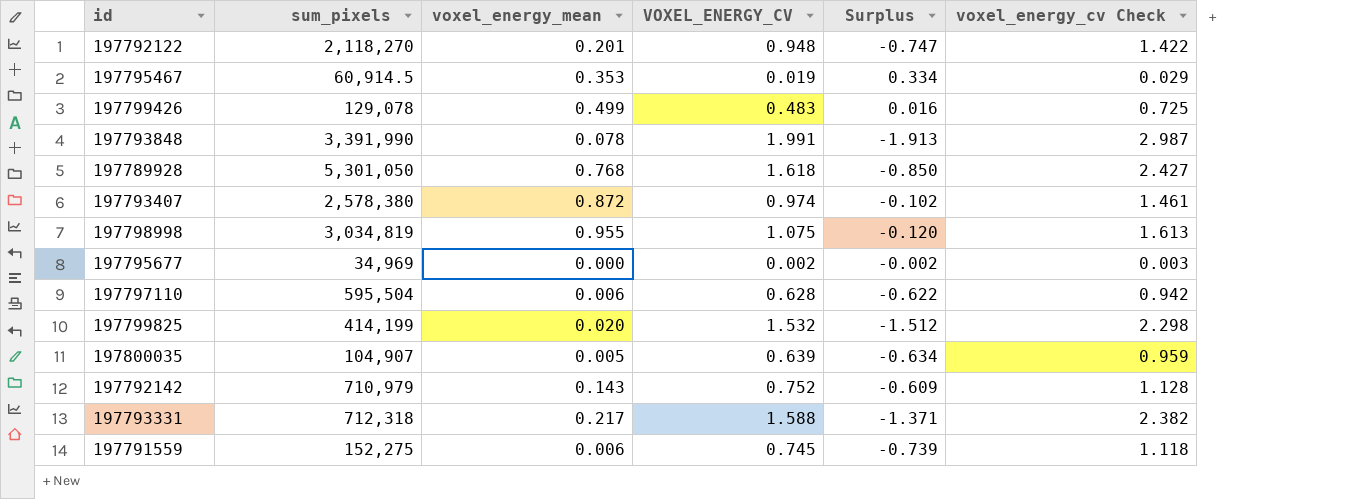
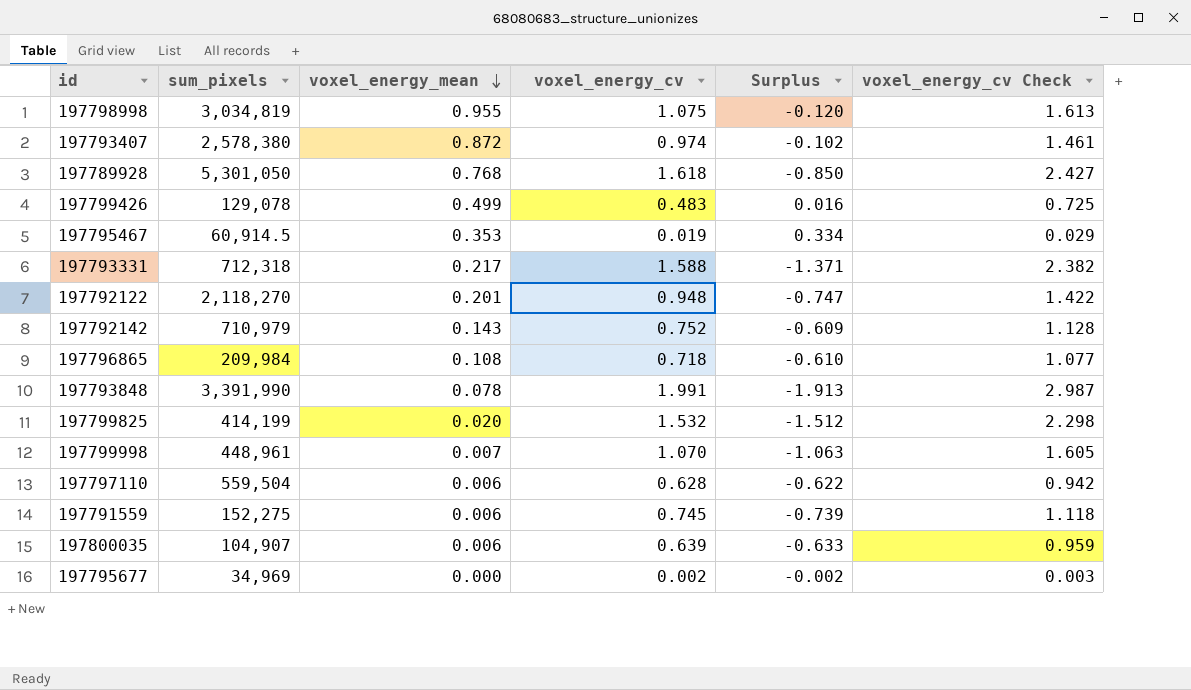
row order: none -> voxel_energy_mean descending
column name: VOXEL_ENERGY_CV -> voxel_energy_cv
row 197796865: none -> 209,984 | 0.108 | 0.718 | -0.610 | 1.077
row 197799998: none -> 448,961 | 0.007 | 1.070 | -1.063 | 1.605
197797110 | sum_pixels: 595,504 -> 559,504
197800035 | voxel_energy_mean: 0.005 -> 0.006
197800035 | Surplus: -0.634 -> -0.633

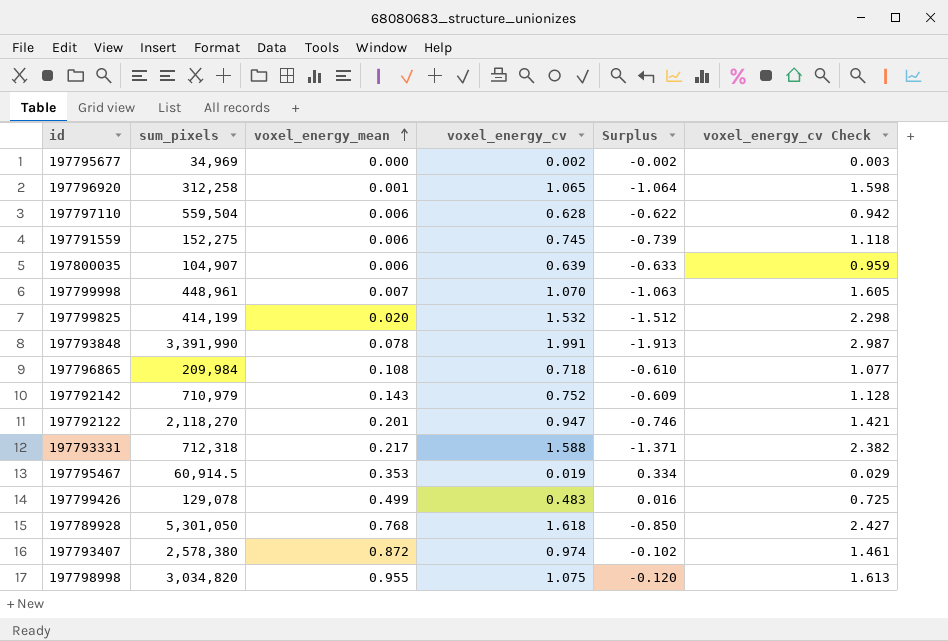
row order: voxel_energy_mean descending -> voxel_energy_mean ascending
row 197796920: none -> 312,258 | 0.001 | 1.065 | -1.064 | 1.598
197792122 | voxel_energy_cv: 0.948 -> 0.947
197792122 | Surplus: -0.747 -> -0.746
197792122 | voxel_energy_cv Check: 1.422 -> 1.421
197798998 | sum_pixels: 3,034,819 -> 3,034,820

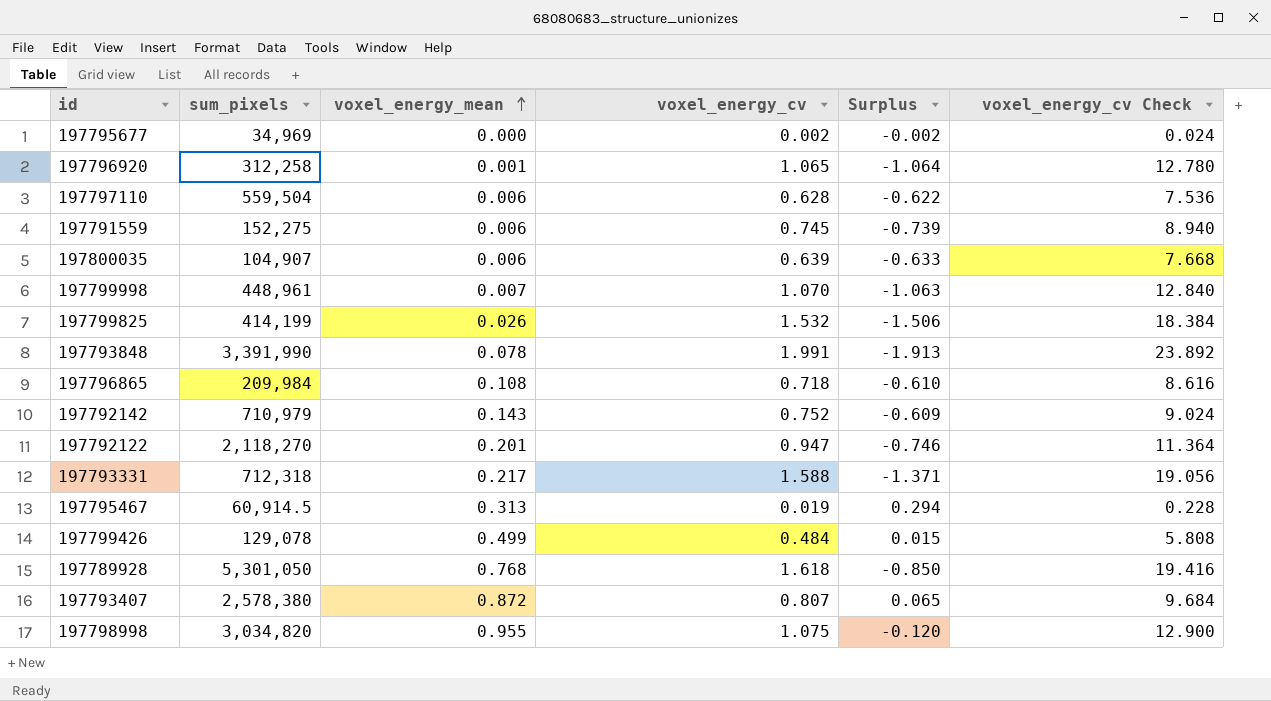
column voxel_energy_cv Check | formula: [voxel_energy_cv] * 1.5 -> [voxel_energy_cv] * 12
197799825 | voxel_energy_mean: 0.020 -> 0.026
197799825 | Surplus: -1.512 -> -1.506
197795467 | voxel_energy_mean: 0.353 -> 0.313
197795467 | Surplus: 0.334 -> 0.294
197799426 | voxel_energy_cv: 0.483 -> 0.484
197799426 | Surplus: 0.016 -> 0.015
197793407 | voxel_energy_cv: 0.974 -> 0.807
197793407 | Surplus: -0.102 -> 0.065

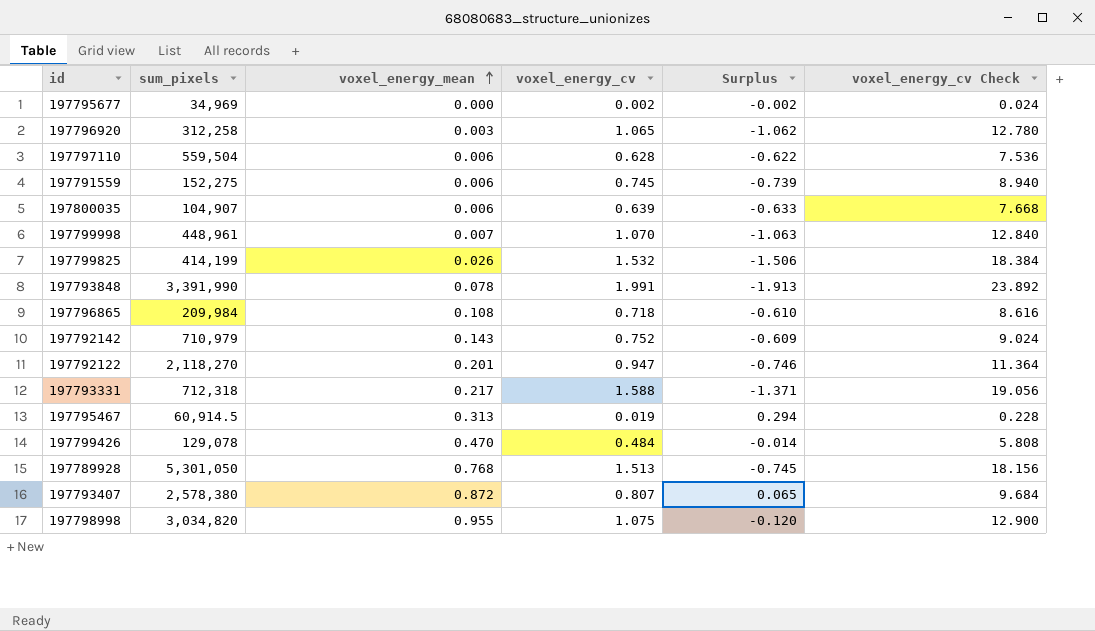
197796920 | voxel_energy_mean: 0.001 -> 0.003
197796920 | Surplus: -1.064 -> -1.062
197799426 | voxel_energy_mean: 0.499 -> 0.470
197799426 | Surplus: 0.015 -> -0.014
197789928 | voxel_energy_cv: 1.618 -> 1.513
197789928 | Surplus: -0.850 -> -0.745
197789928 | voxel_energy_cv Check: 19.416 -> 18.156

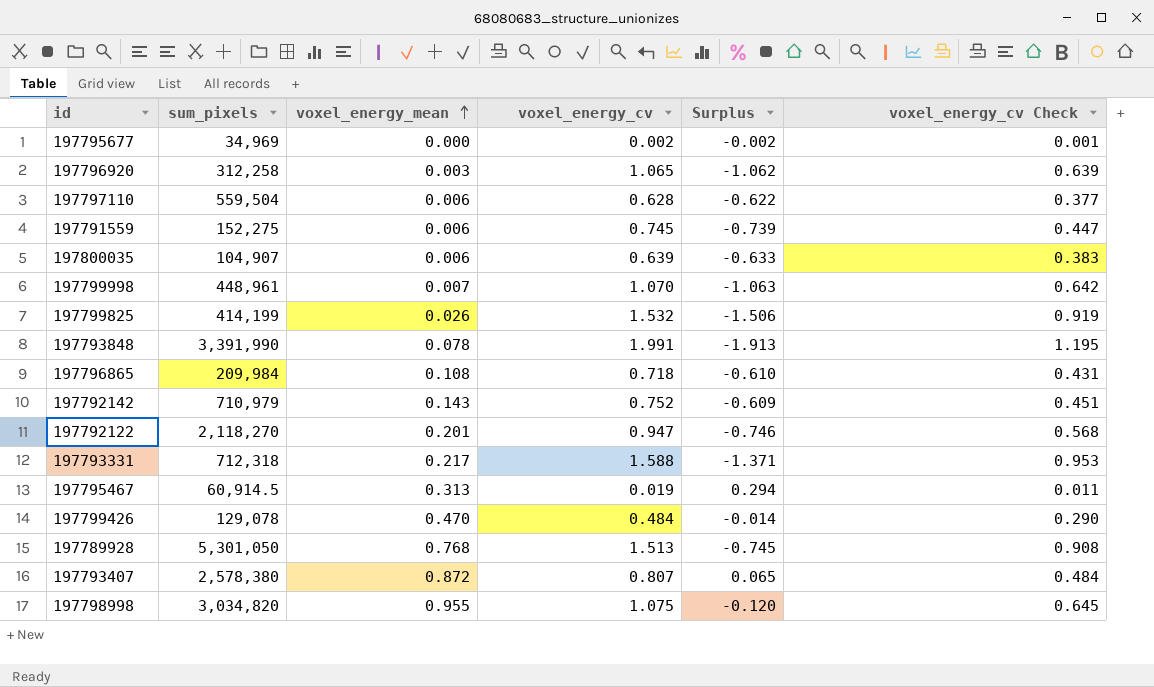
column voxel_energy_cv Check | formula: [voxel_energy_cv] * 12 -> [voxel_energy_cv] * 0.6

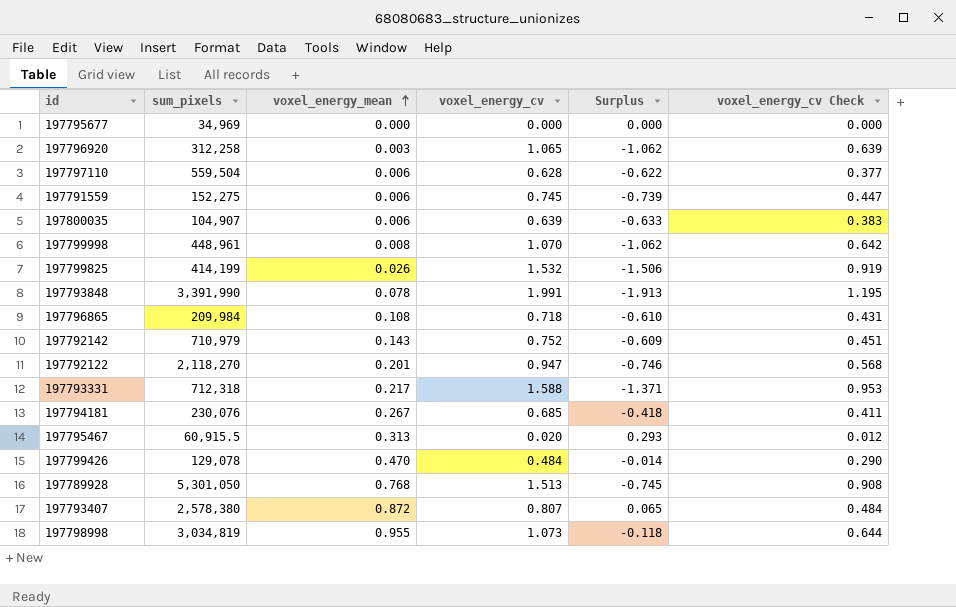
197795677 | voxel_energy_cv: 0.002 -> 0.000
197795677 | Surplus: -0.002 -> 0.000
197795677 | voxel_energy_cv Check: 0.001 -> 0.000
197799998 | voxel_energy_mean: 0.007 -> 0.008
197799998 | Surplus: -1.063 -> -1.062
row 197794181: none -> 230,076 | 0.267 | 0.685 | -0.418 | 0.411
197795467 | sum_pixels: 60,914.5 -> 60,915.5
197795467 | voxel_energy_cv: 0.019 -> 0.020
197795467 | Surplus: 0.294 -> 0.293
197795467 | voxel_energy_cv Check: 0.011 -> 0.012
197798998 | sum_pixels: 3,034,820 -> 3,034,819
197798998 | voxel_energy_cv: 1.075 -> 1.073
197798998 | Surplus: -0.120 -> -0.118
197798998 | voxel_energy_cv Check: 0.645 -> 0.644

